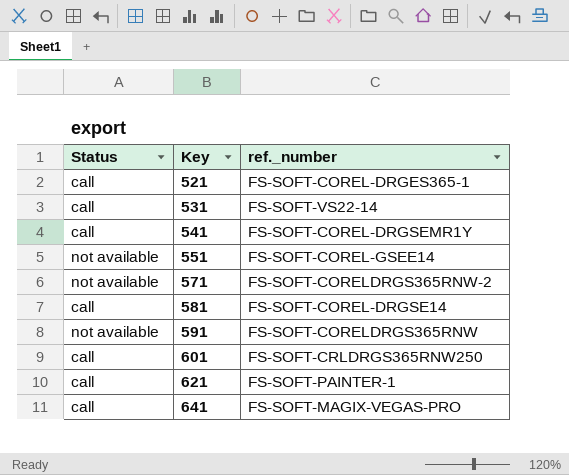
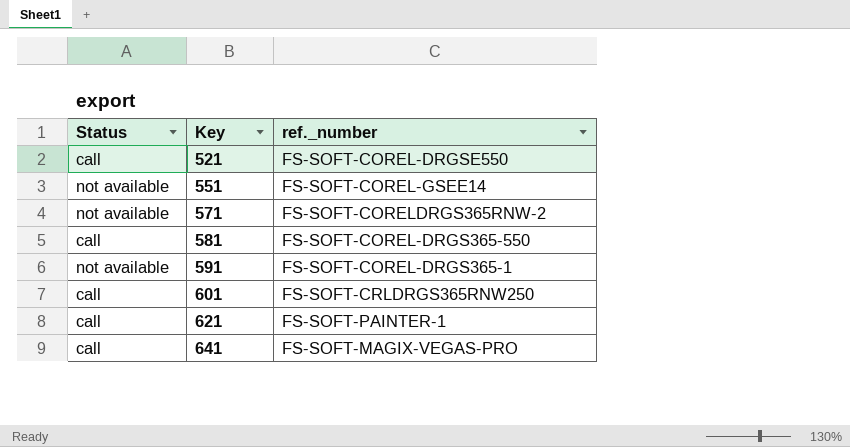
row 531: call | FS-SOFT-VS22-14 -> none
row 541: call | FS-SOFT-COREL-DRGSEMR1Y -> none
521 | ref._number: FS-SOFT-COREL-DRGES365-1 -> FS-SOFT-COREL-DRGSE550
581 | ref._number: FS-SOFT-COREL-DRGSE14 -> FS-SOFT-COREL-DRGS365-550
591 | ref._number: FS-SOFT-CORELDRGS365RNW -> FS-SOFT-COREL-DRGS365-1

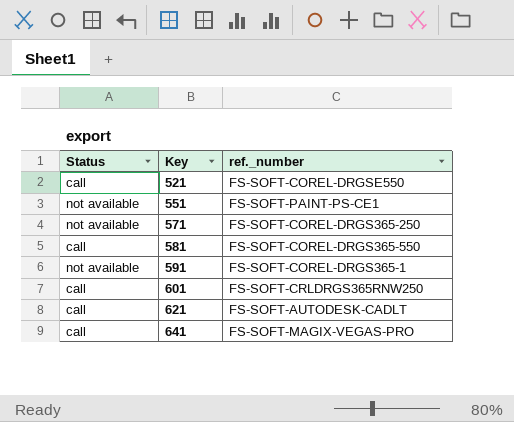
551 | ref._number: FS-SOFT-COREL-GSEE14 -> FS-SOFT-PAINT-PS-CE1
571 | ref._number: FS-SOFT-CORELDRGS365RNW-2 -> FS-SOFT-COREL-DRGS365-250
621 | ref._number: FS-SOFT-PAINTER-1 -> FS-SOFT-AUTODESK-CADLT

